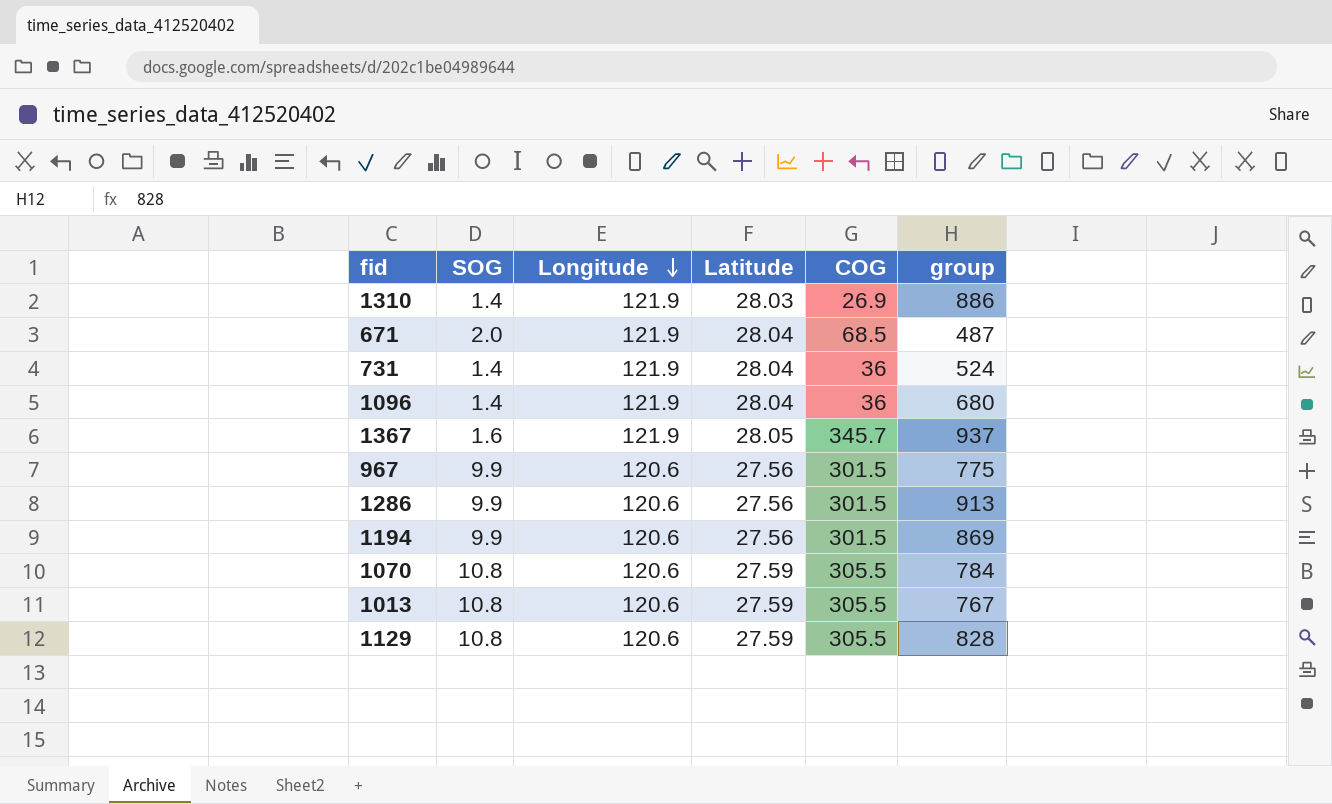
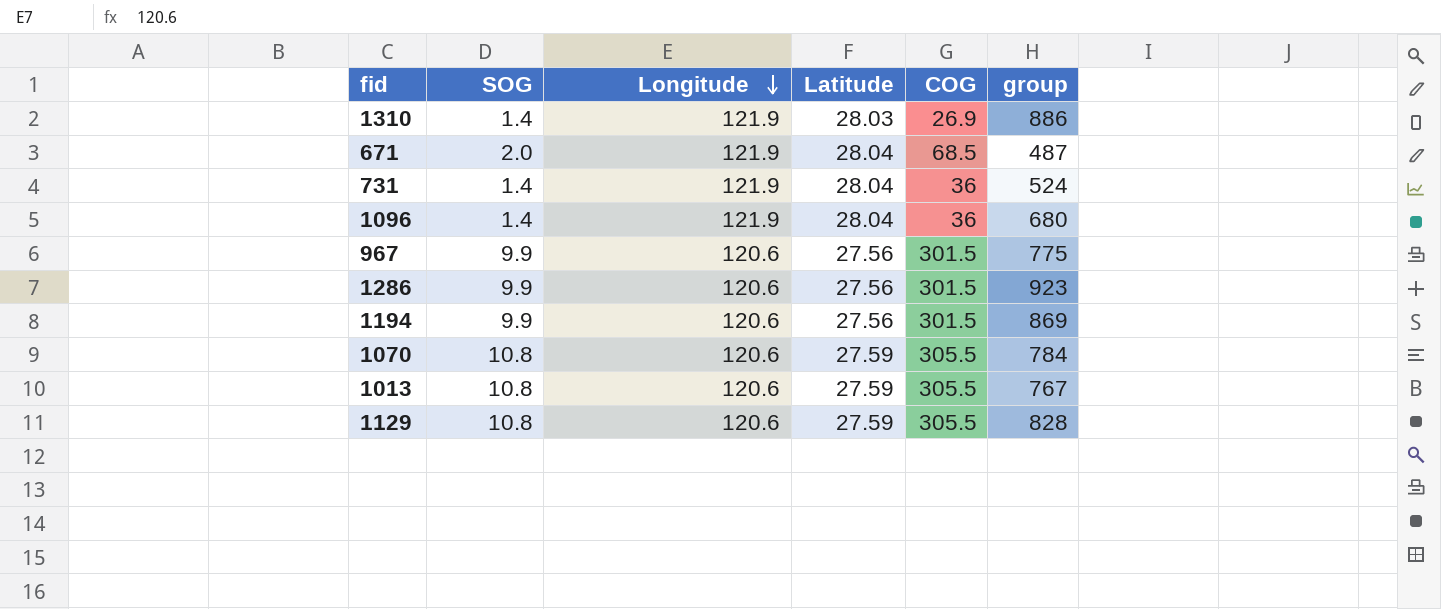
row 1367: 1.6 | 121.9 | 28.05 | 345.7 | 937 -> none
1286 | group: 913 -> 923

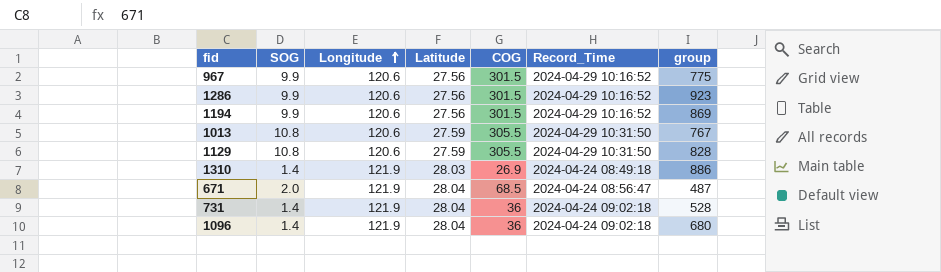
row order: Longitude descending -> Longitude ascending
column Record_Time | position: none -> 6
row 1070: 10.8 | 120.6 | 27.59 | 305.5 | 784 -> none
731 | group: 524 -> 528

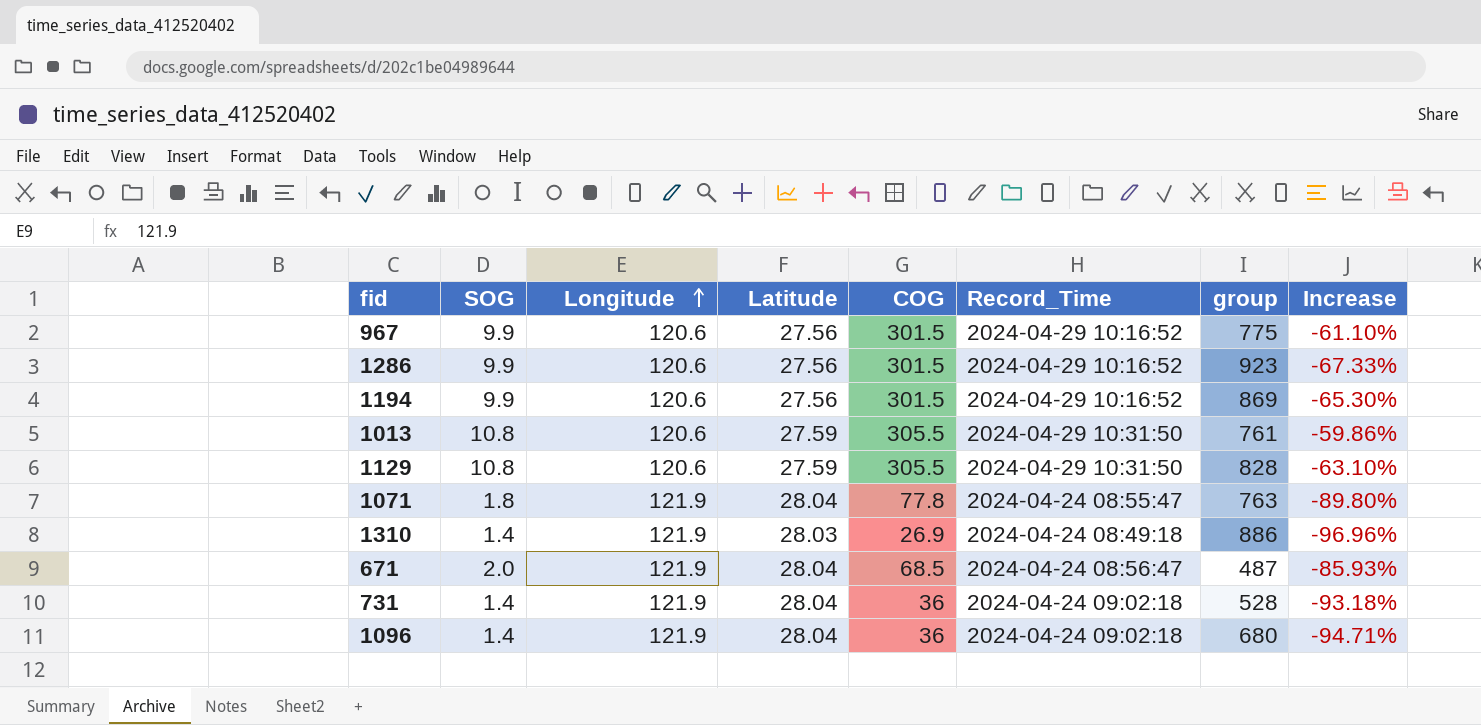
column Increase | formula: none -> ([COG] - [group]) / [group]
1013 | group: 767 -> 761
row 1071: none -> 1.8 | 121.9 | 28.04 | 77.8 | 2024-04-24 08:55:47 | 763 | -89.80%

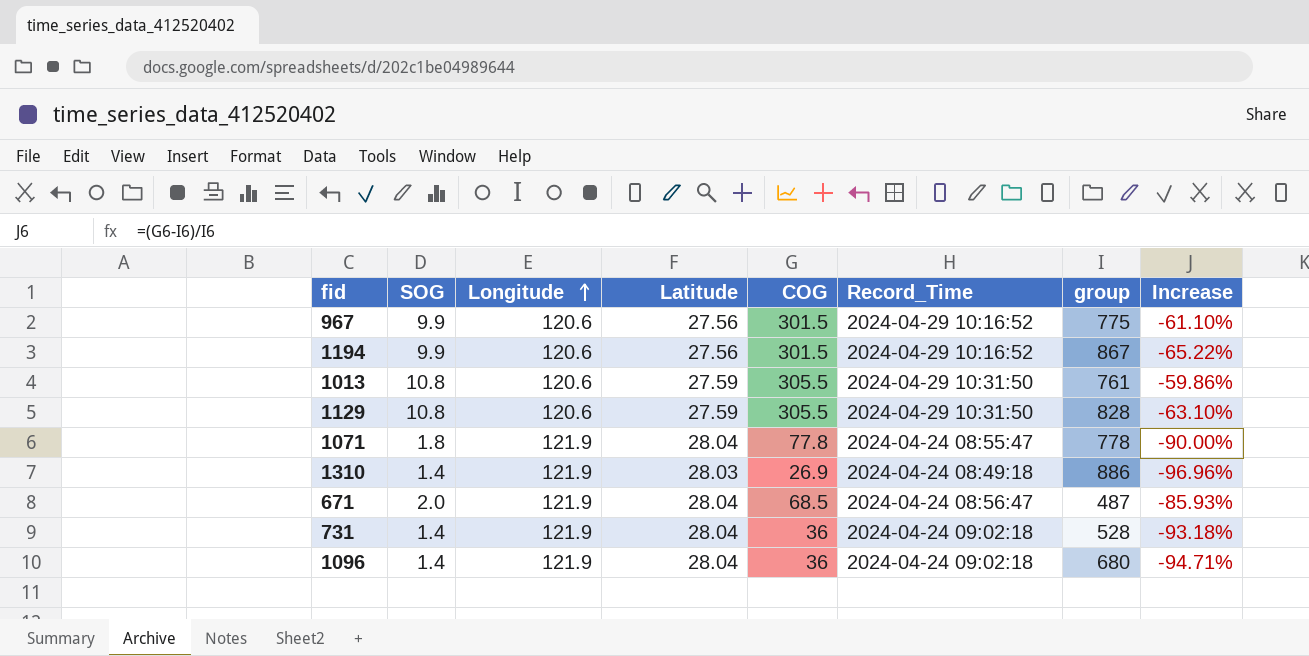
row 1286: 9.9 | 120.6 | 27.56 | 301.5 | 2024-04-29 10:16:52 | 923 | -67.33% -> none
1194 | group: 869 -> 867
1194 | Increase: -65.30% -> -65.22%
1071 | group: 763 -> 778
1071 | Increase: -89.80% -> -90.00%

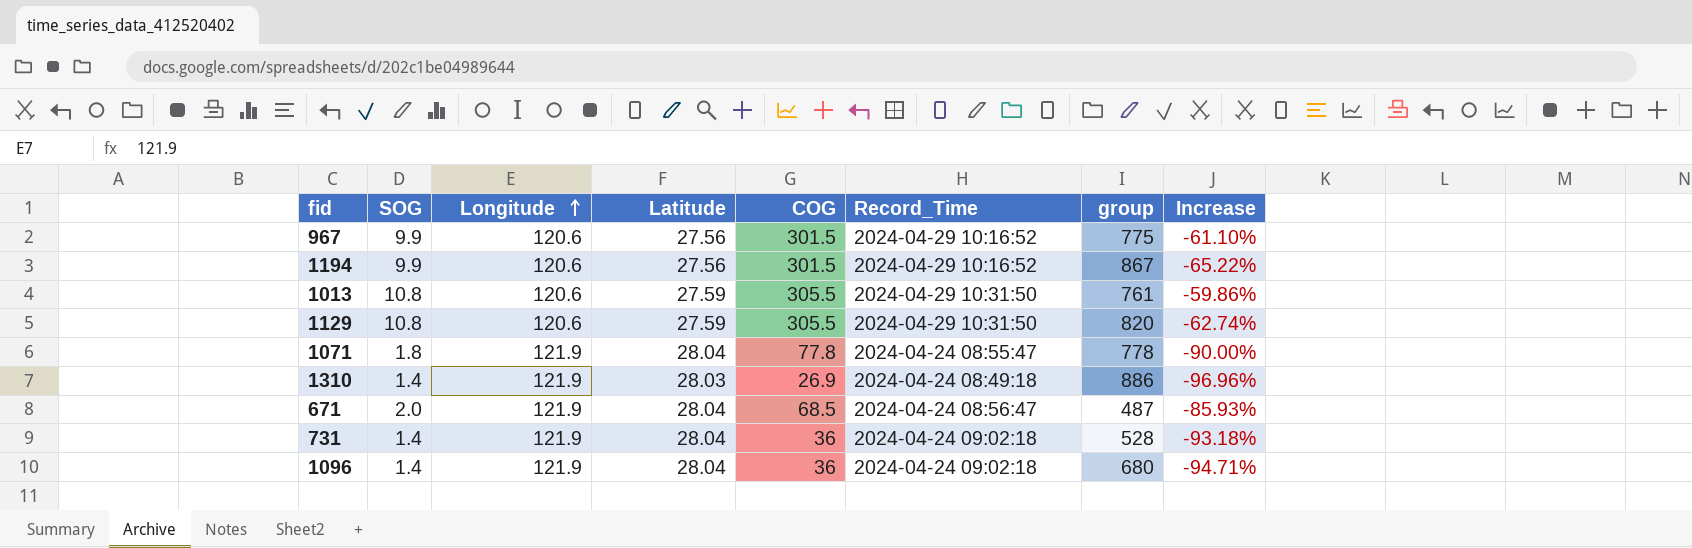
1129 | group: 828 -> 820
1129 | Increase: -63.10% -> -62.74%

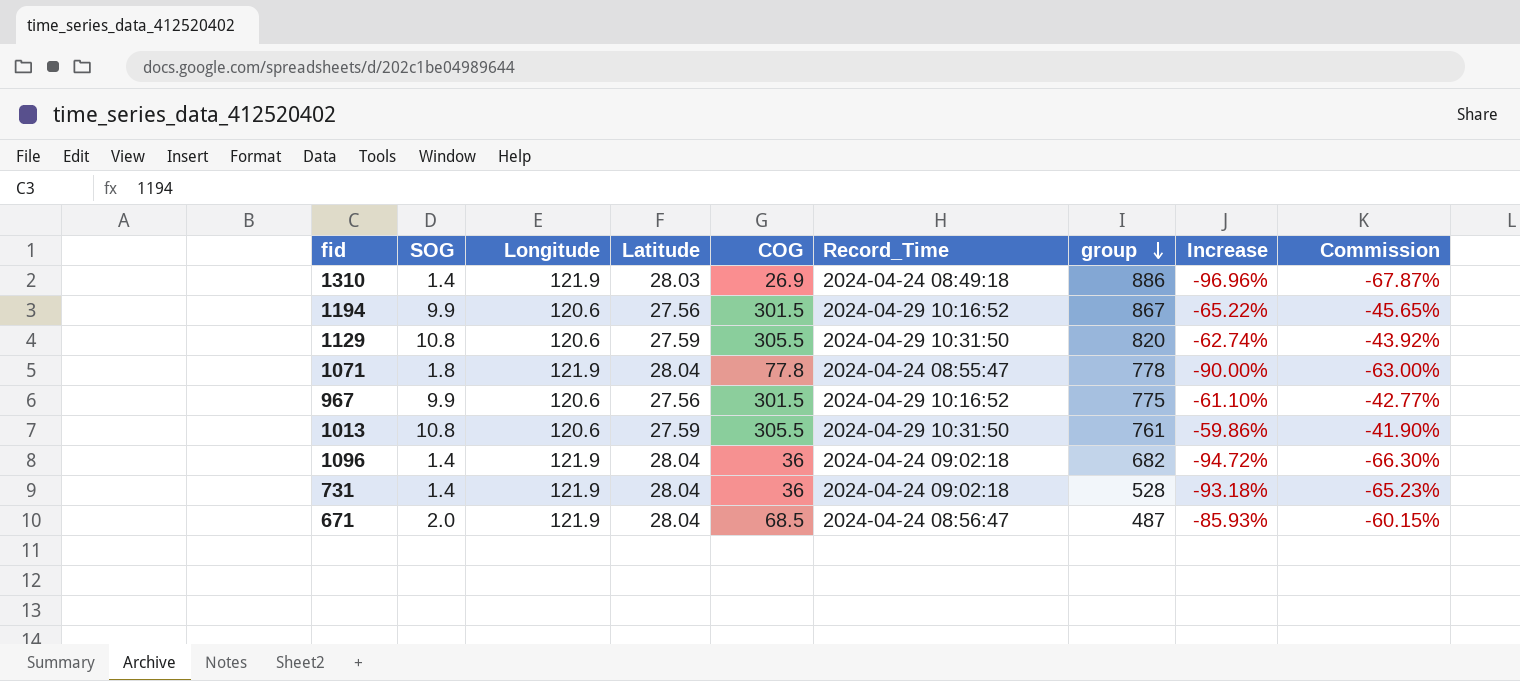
row order: Longitude ascending -> group descending
column Commission | formula: none -> [Increase] * 0.7
1096 | group: 680 -> 682
1096 | Increase: -94.71% -> -94.72%

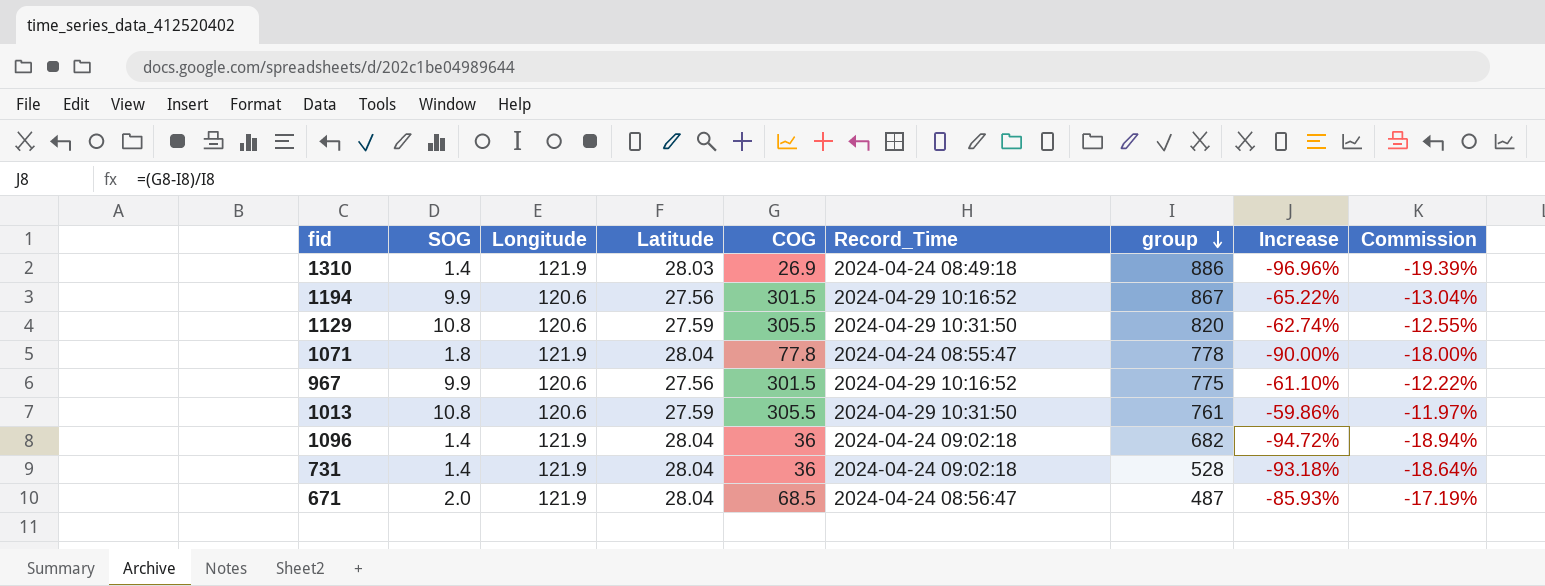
column Commission | formula: [Increase] * 0.7 -> [Increase] * 0.2

